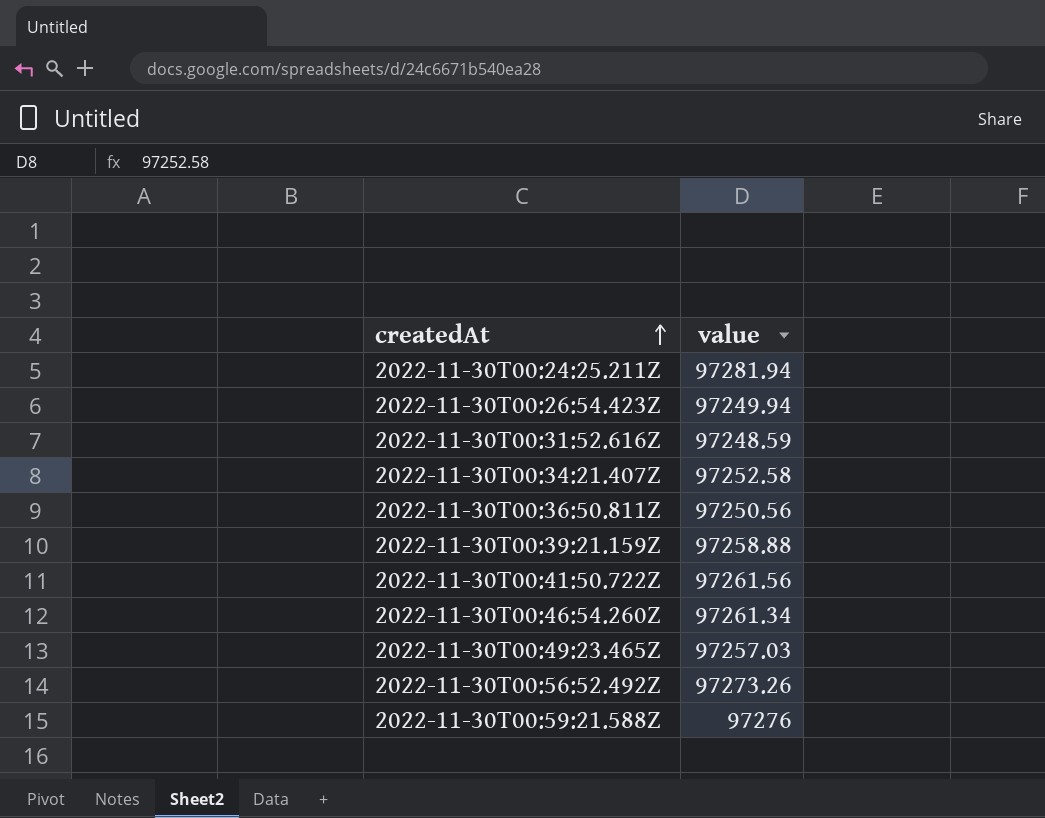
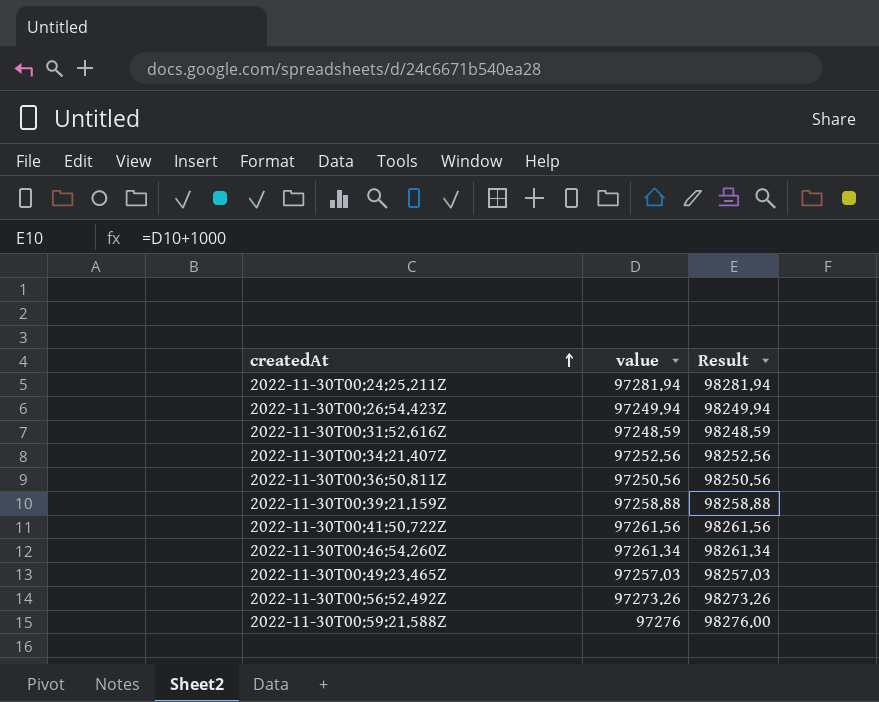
column Result | formula: none -> [value] + 1000
2022-11-30T00:34:21.407Z | value: 97252.58 -> 97252.56

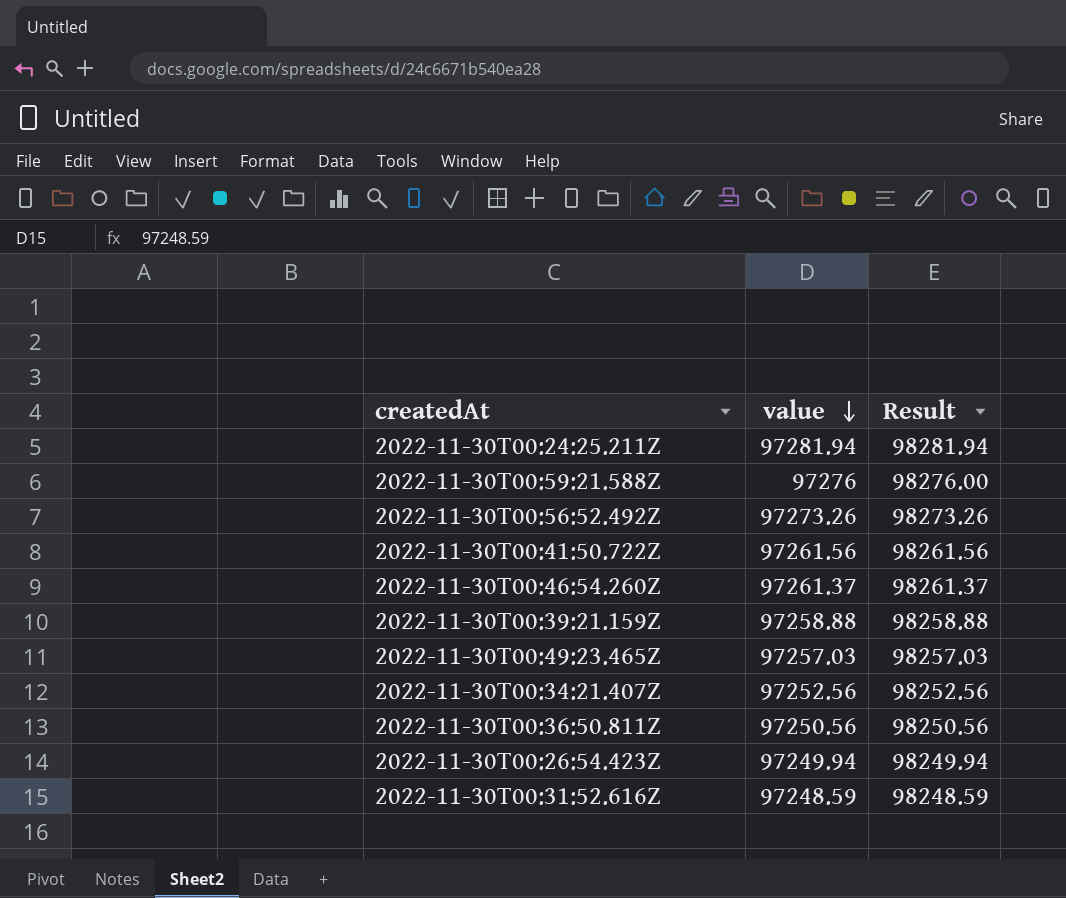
row order: createdAt ascending -> value descending
2022-11-30T00:46:54.260Z | value: 97261.34 -> 97261.37
2022-11-30T00:46:54.260Z | Result: 98261.34 -> 98261.37

